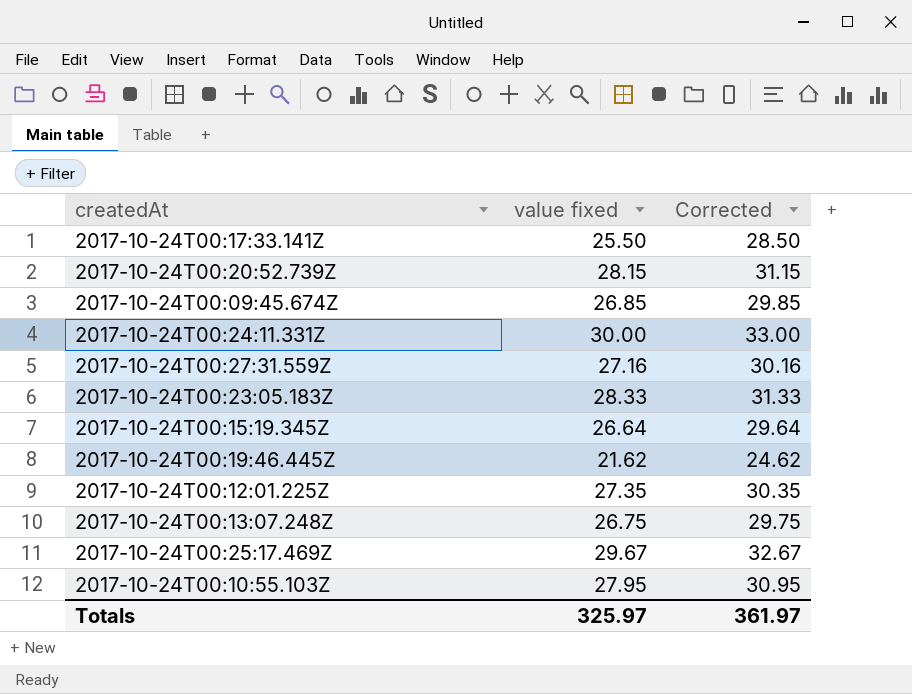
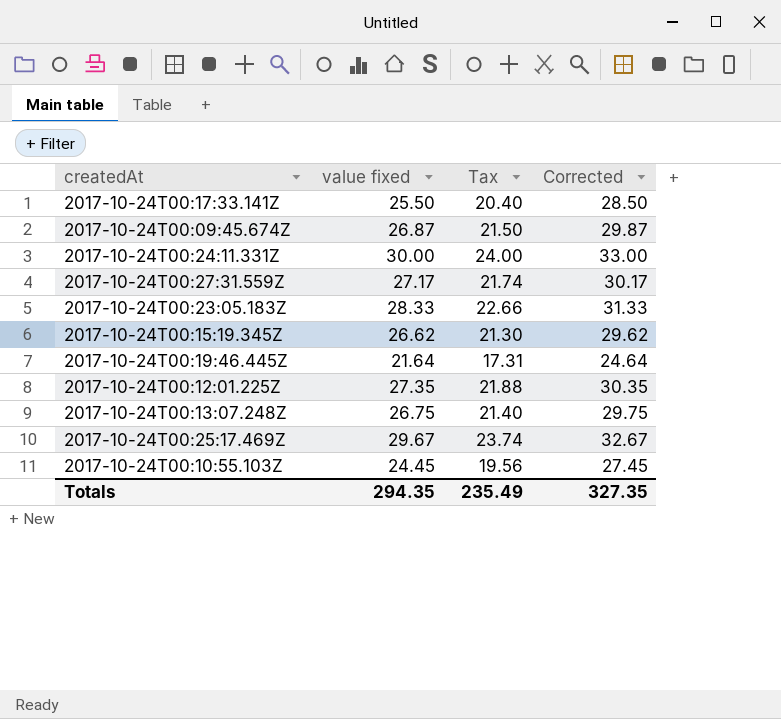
column Tax | formula: none -> [value fixed] * 0.8
row 2017-10-24T00:20:52.739Z: 28.15 | 31.15 -> none
2017-10-24T00:09:45.674Z | value fixed: 26.85 -> 26.87
2017-10-24T00:09:45.674Z | Corrected: 29.85 -> 29.87
2017-10-24T00:27:31.559Z | value fixed: 27.16 -> 27.17
2017-10-24T00:27:31.559Z | Corrected: 30.16 -> 30.17
2017-10-24T00:15:19.345Z | value fixed: 26.64 -> 26.62
2017-10-24T00:15:19.345Z | Corrected: 29.64 -> 29.62
2017-10-24T00:19:46.445Z | value fixed: 21.62 -> 21.64
2017-10-24T00:19:46.445Z | Corrected: 24.62 -> 24.64
2017-10-24T00:10:55.103Z | value fixed: 27.95 -> 24.45
2017-10-24T00:10:55.103Z | Corrected: 30.95 -> 27.45
Totals | value fixed: 325.97 -> 294.35
Totals | Corrected: 361.97 -> 327.35

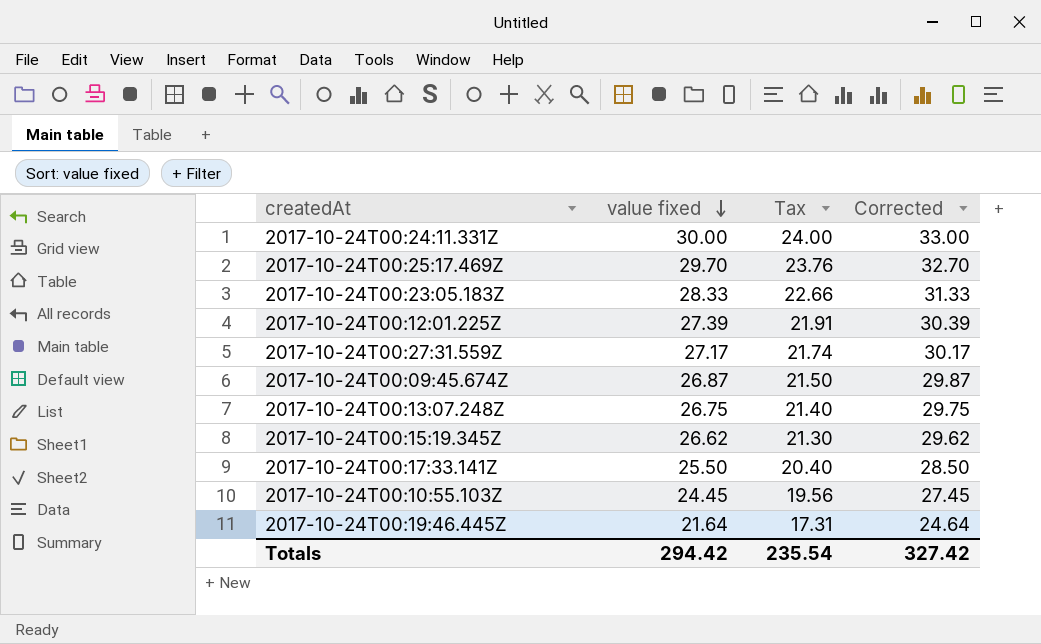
row order: none -> value fixed descending
2017-10-24T00:25:17.469Z | value fixed: 29.67 -> 29.70
2017-10-24T00:25:17.469Z | Tax: 23.74 -> 23.76
2017-10-24T00:25:17.469Z | Corrected: 32.67 -> 32.70
2017-10-24T00:12:01.225Z | value fixed: 27.35 -> 27.39
2017-10-24T00:12:01.225Z | Tax: 21.88 -> 21.91
2017-10-24T00:12:01.225Z | Corrected: 30.35 -> 30.39
Totals | value fixed: 294.35 -> 294.42
Totals | Tax: 235.49 -> 235.54
Totals | Corrected: 327.35 -> 327.42

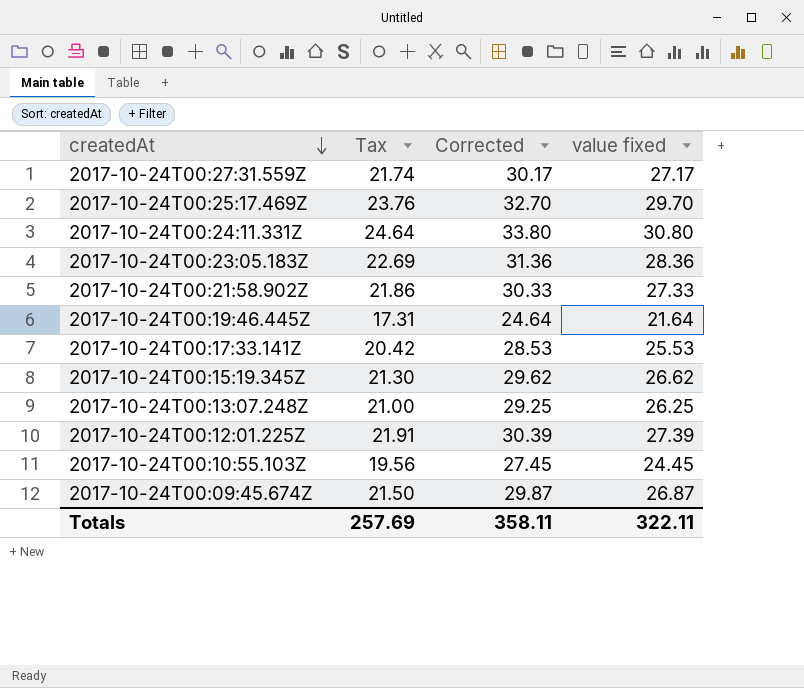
row order: value fixed descending -> createdAt descending
column value fixed | position: 2 -> 4
2017-10-24T00:24:11.331Z | Tax: 24.00 -> 24.64
2017-10-24T00:24:11.331Z | Corrected: 33.00 -> 33.80
2017-10-24T00:24:11.331Z | value fixed: 30.00 -> 30.80
2017-10-24T00:23:05.183Z | Tax: 22.66 -> 22.69
2017-10-24T00:23:05.183Z | Corrected: 31.33 -> 31.36
2017-10-24T00:23:05.183Z | value fixed: 28.33 -> 28.36
row 2017-10-24T00:21:58.902Z: none -> 21.86 | 30.33 | 27.33
2017-10-24T00:17:33.141Z | Tax: 20.40 -> 20.42
2017-10-24T00:17:33.141Z | Corrected: 28.50 -> 28.53
2017-10-24T00:17:33.141Z | value fixed: 25.50 -> 25.53
2017-10-24T00:13:07.248Z | Tax: 21.40 -> 21.00
2017-10-24T00:13:07.248Z | Corrected: 29.75 -> 29.25
2017-10-24T00:13:07.248Z | value fixed: 26.75 -> 26.25
Totals | Tax: 235.54 -> 257.69
Totals | Corrected: 327.42 -> 358.11
Totals | value fixed: 294.42 -> 322.11

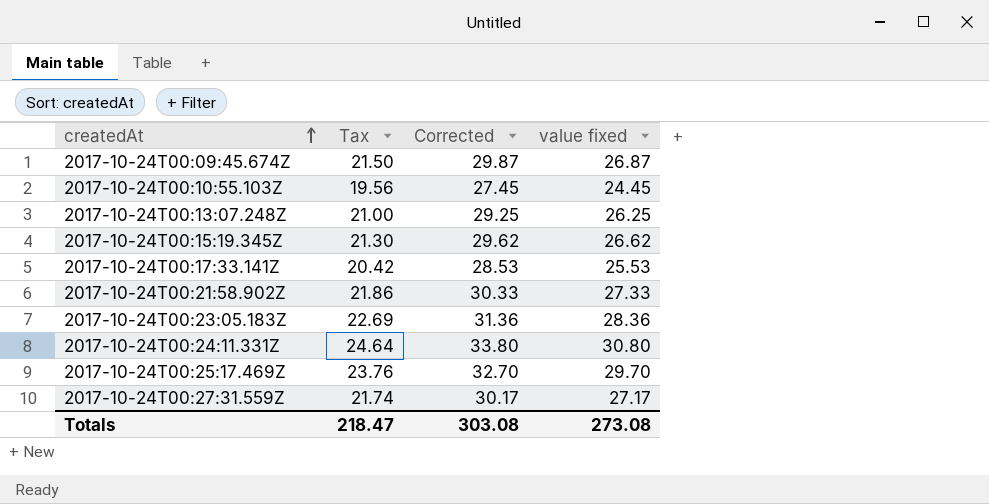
row order: createdAt descending -> createdAt ascending
row 2017-10-24T00:19:46.445Z: 17.31 | 24.64 | 21.64 -> none
row 2017-10-24T00:12:01.225Z: 21.91 | 30.39 | 27.39 -> none
Totals | Tax: 257.69 -> 218.47
Totals | Corrected: 358.11 -> 303.08
Totals | value fixed: 322.11 -> 273.08

